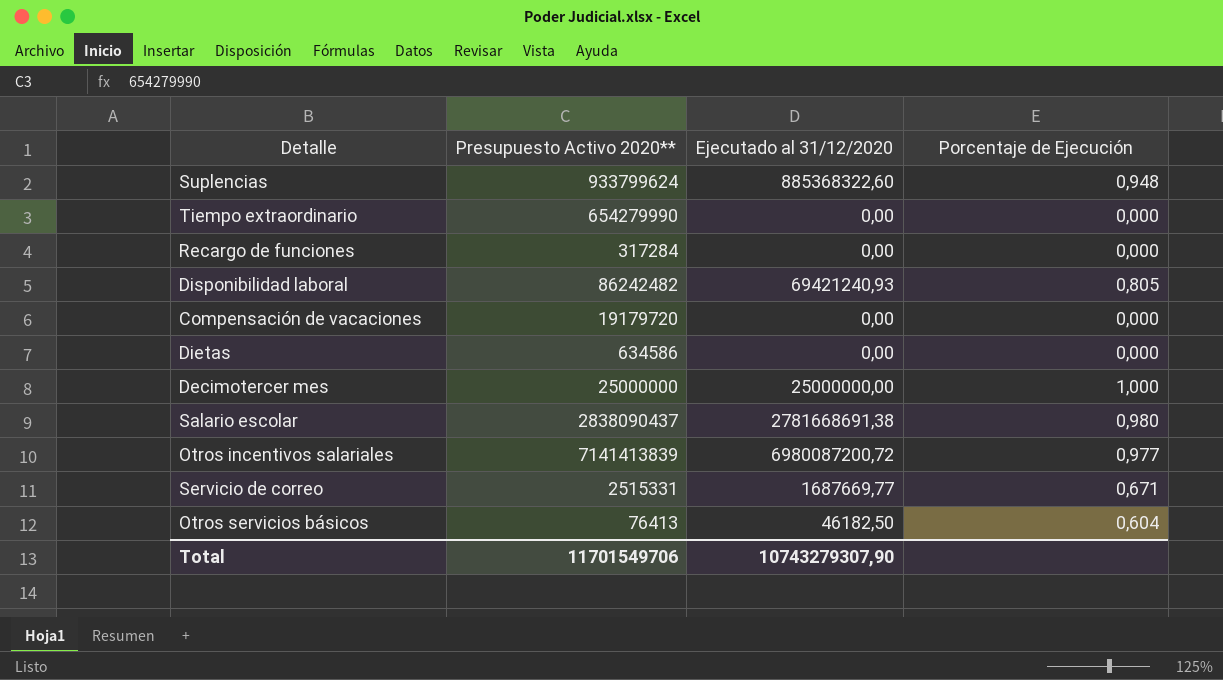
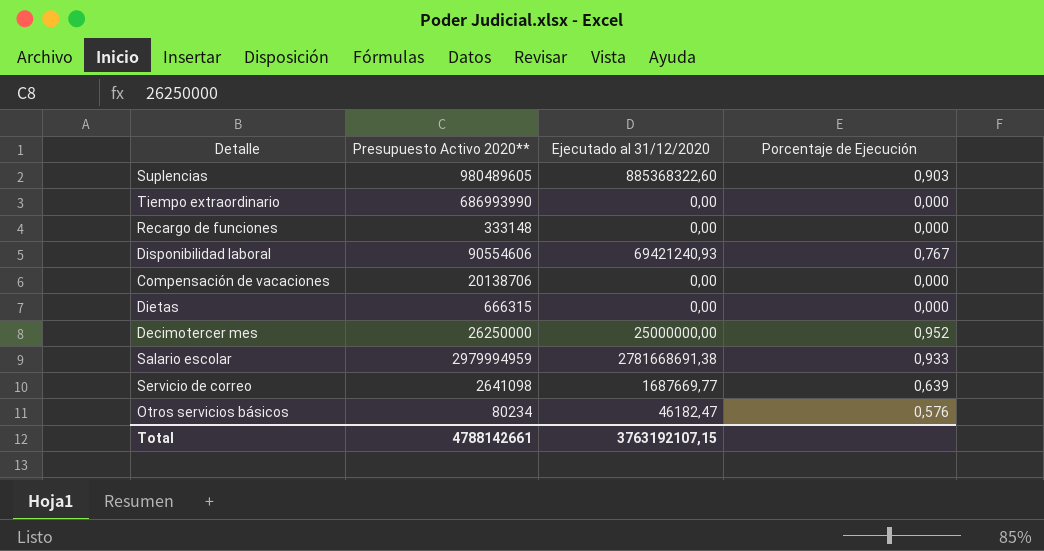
row Otros incentivos salariales: 7141413839 | 6980087200,72 | 0,977 -> none
Suplencias | Presupuesto Activo 2020**: 933799624 -> 980489605
Suplencias | Porcentaje de Ejecución: 0,948 -> 0,903
Tiempo extraordinario | Presupuesto Activo 2020**: 654279990 -> 686993990
Recargo de funciones | Presupuesto Activo 2020**: 317284 -> 333148
Disponibilidad laboral | Presupuesto Activo 2020**: 86242482 -> 90554606
Disponibilidad laboral | Porcentaje de Ejecución: 0,805 -> 0,767
Compensación de vacaciones | Presupuesto Activo 2020**: 19179720 -> 20138706
Dietas | Presupuesto Activo 2020**: 634586 -> 666315
Decimotercer mes | Presupuesto Activo 2020**: 25000000 -> 26250000
Decimotercer mes | Porcentaje de Ejecución: 1,000 -> 0,952
Salario escolar | Presupuesto Activo 2020**: 2838090437 -> 2979994959
Salario escolar | Porcentaje de Ejecución: 0,980 -> 0,933
Servicio de correo | Presupuesto Activo 2020**: 2515331 -> 2641098
Servicio de correo | Porcentaje de Ejecución: 0,671 -> 0,639
Otros servicios básicos | Presupuesto Activo 2020**: 76413 -> 80234
Otros servicios básicos | Ejecutado al 31/12/2020: 46182,50 -> 46182,47
Otros servicios básicos | Porcentaje de Ejecución: 0,604 -> 0,576
Total | Presupuesto Activo 2020**: 11701549706 -> 4788142661
Total | Ejecutado al 31/12/2020: 10743279307,90 -> 3763192107,15

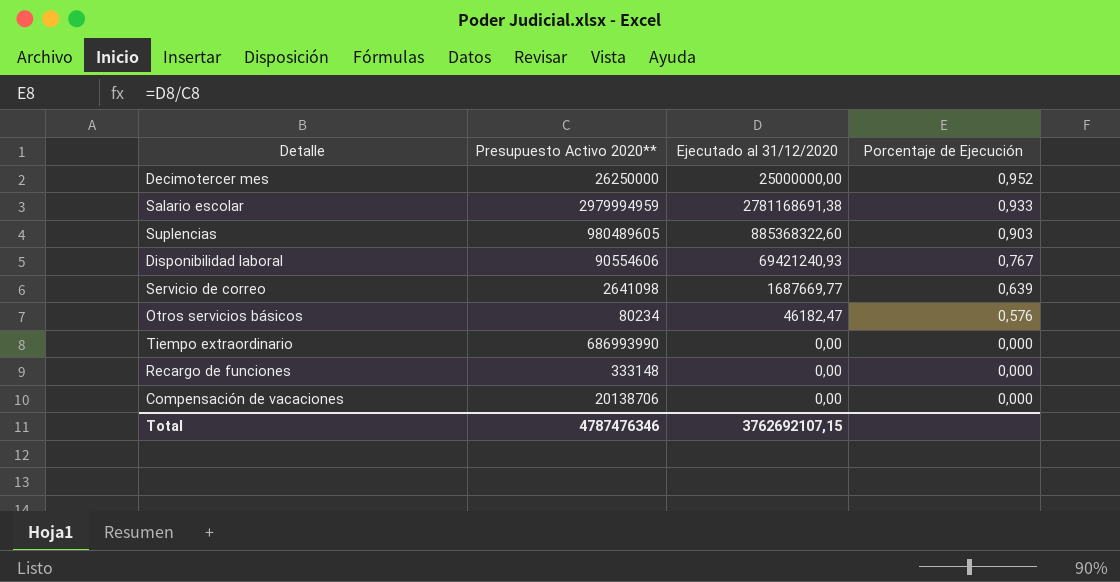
row order: none -> Porcentaje de Ejecución descending
row Dietas: 666315 | 0,00 | 0,000 -> none
Salario escolar | Ejecutado al 31/12/2020: 2781668691,38 -> 2781168691,38
Total | Presupuesto Activo 2020**: 4788142661 -> 4787476346
Total | Ejecutado al 31/12/2020: 3763192107,15 -> 3762692107,15

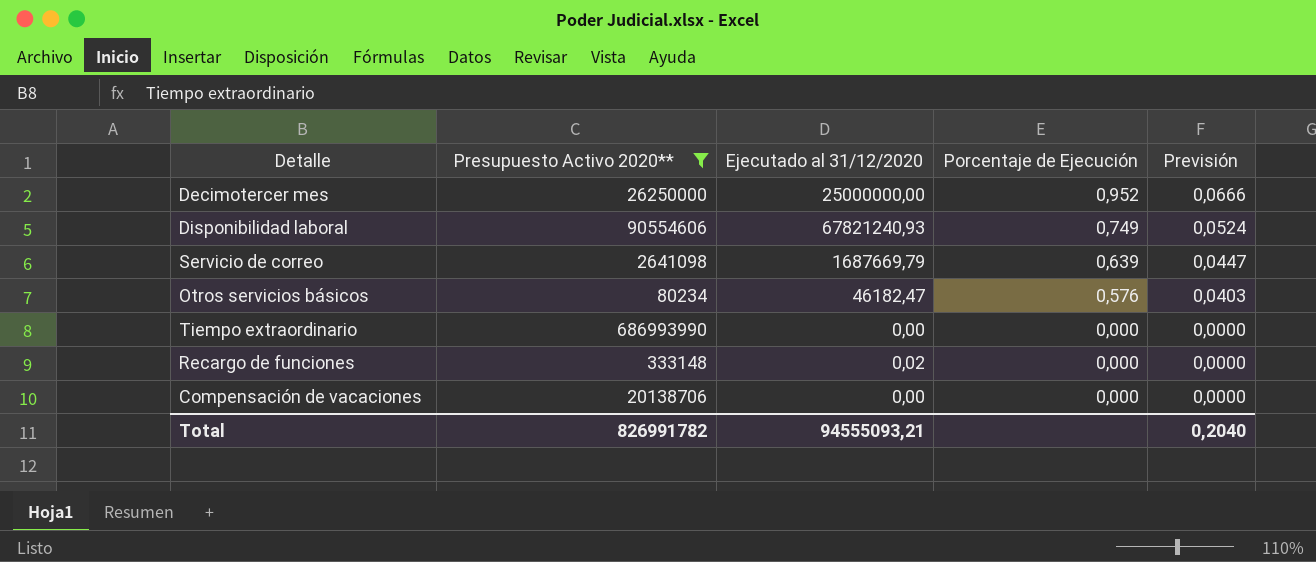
filter: none -> Presupuesto Activo 2020** <= 686993990
column Previsión | formula: none -> [Porcentaje de Ejecución] * 0,07
Disponibilidad laboral | Ejecutado al 31/12/2020: 69421240,93 -> 67821240,93
Disponibilidad laboral | Porcentaje de Ejecución: 0,767 -> 0,749
Servicio de correo | Ejecutado al 31/12/2020: 1687669,77 -> 1687669,79
Recargo de funciones | Ejecutado al 31/12/2020: 0,00 -> 0,02
Total | Presupuesto Activo 2020**: 4787476346 -> 826991782
Total | Ejecutado al 31/12/2020: 3762692107,15 -> 94555093,21

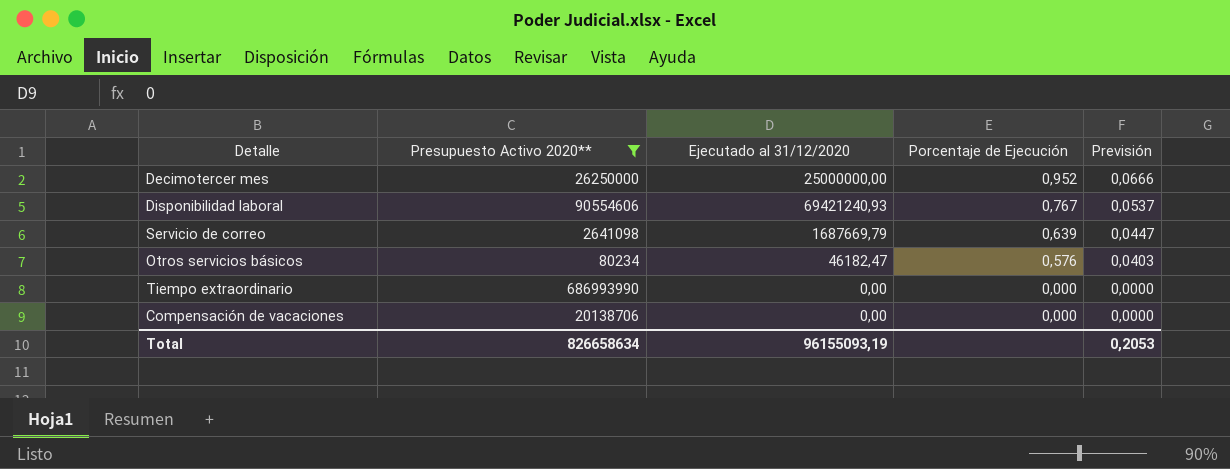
row Recargo de funciones: 333148 | 0,02 | 0,000 | 0,0000 -> none
Disponibilidad laboral | Ejecutado al 31/12/2020: 67821240,93 -> 69421240,93
Disponibilidad laboral | Porcentaje de Ejecución: 0,749 -> 0,767
Disponibilidad laboral | Previsión: 0,0524 -> 0,0537
Total | Presupuesto Activo 2020**: 826991782 -> 826658634
Total | Ejecutado al 31/12/2020: 94555093,21 -> 96155093,19
Total | Previsión: 0,2040 -> 0,2053

